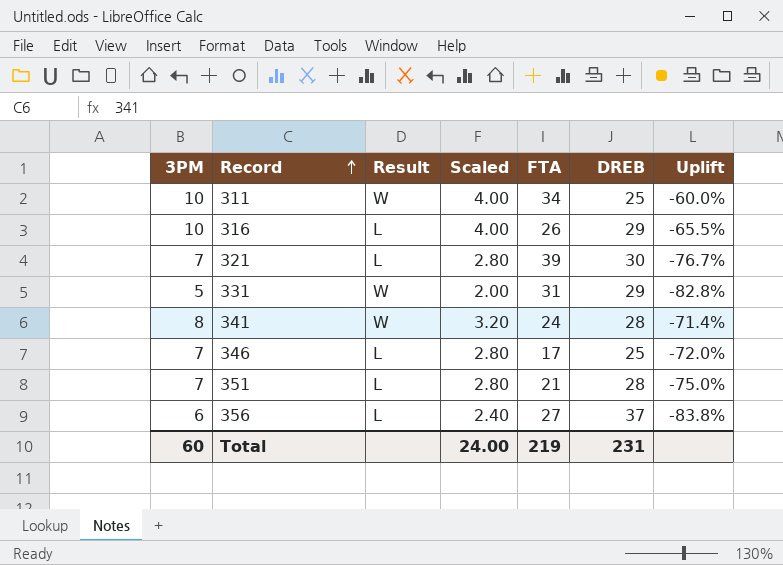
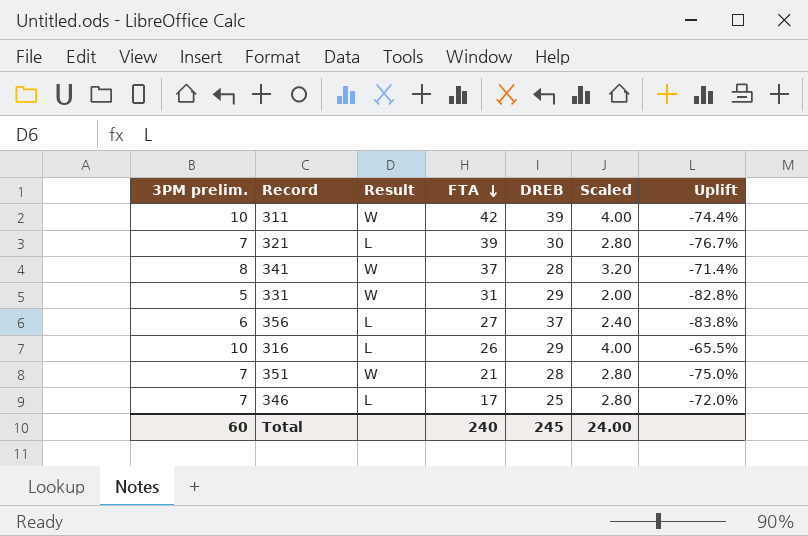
row order: Record ascending -> FTA descending
column name: 3PM -> 3PM prelim.
column Scaled | position: 4 -> 6
311 | FTA: 34 -> 42
311 | DREB: 25 -> 39
311 | Uplift: -60.0% -> -74.4%
341 | FTA: 24 -> 37
351 | Result: L -> W
Total | FTA: 219 -> 240
Total | DREB: 231 -> 245

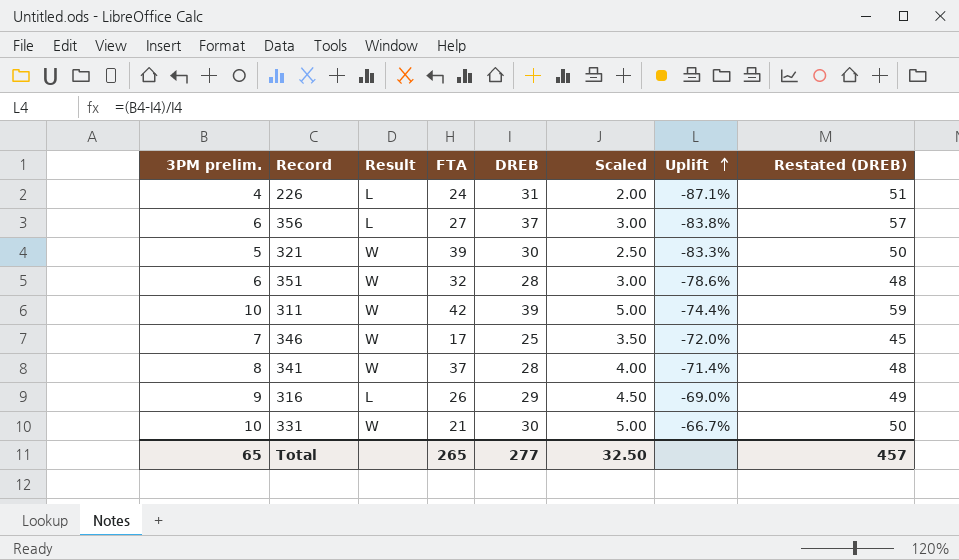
row order: FTA descending -> Uplift ascending
column Scaled | formula: [3PM prelim.] * 0.4 -> [3PM prelim.] * 0.5
column Restated (DREB) | formula: none -> [DREB] + 20
row 226: none -> 4 | L | 24 | 31 | 2.00 | -87.1% | 51
321 | 3PM prelim.: 7 -> 5
321 | Result: L -> W
321 | Uplift: -76.7% -> -83.3%
351 | 3PM prelim.: 7 -> 6
351 | FTA: 21 -> 32
351 | Uplift: -75.0% -> -78.6%
346 | Result: L -> W
316 | 3PM prelim.: 10 -> 9
316 | Uplift: -65.5% -> -69.0%
331 | 3PM prelim.: 5 -> 10
331 | FTA: 31 -> 21
331 | DREB: 29 -> 30
331 | Uplift: -82.8% -> -66.7%
Total | 3PM prelim.: 60 -> 65
Total | FTA: 240 -> 265
Total | DREB: 245 -> 277
Total | Scaled: 24.00 -> 32.50

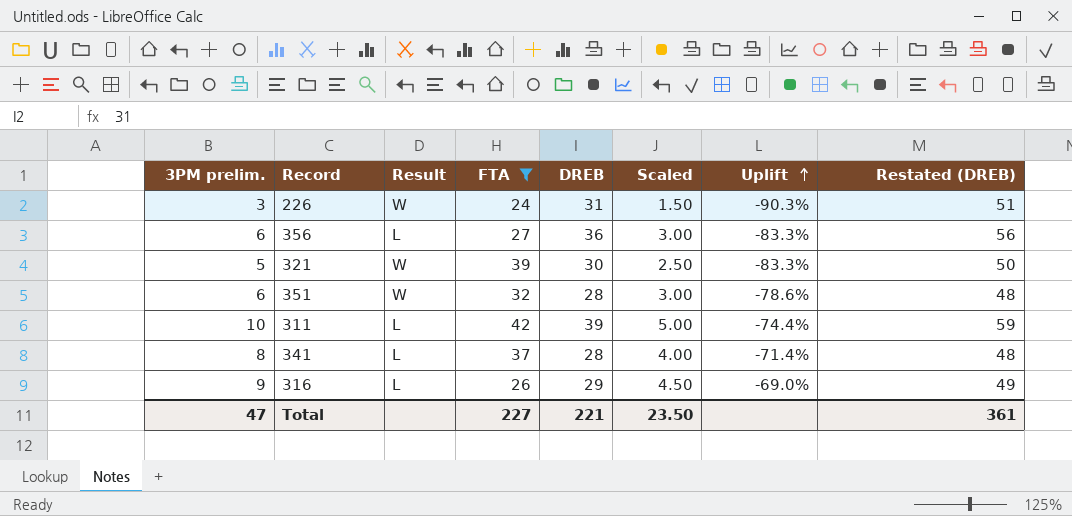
filter: none -> FTA >= 24
226 | 3PM prelim.: 4 -> 3
226 | Result: L -> W
226 | Scaled: 2.00 -> 1.50
226 | Uplift: -87.1% -> -90.3%
356 | DREB: 37 -> 36
356 | Uplift: -83.8% -> -83.3%
356 | Restated (DREB): 57 -> 56
311 | Result: W -> L
341 | Result: W -> L
Total | 3PM prelim.: 65 -> 47
Total | FTA: 265 -> 227
Total | DREB: 277 -> 221
Total | Scaled: 32.50 -> 23.50
Total | Restated (DREB): 457 -> 361

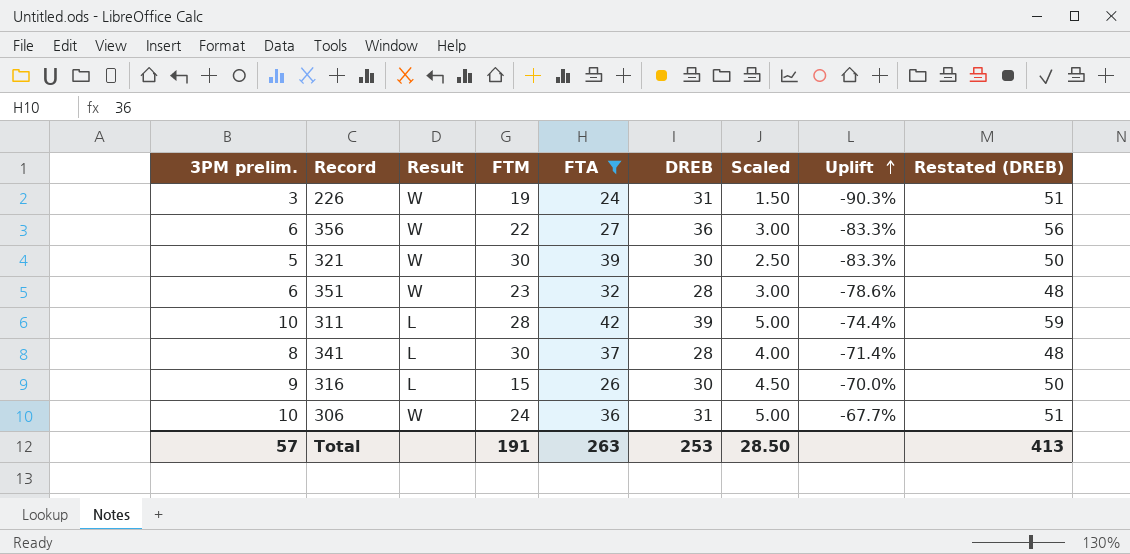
column FTM | position: none -> 4
356 | Result: L -> W
316 | DREB: 29 -> 30
316 | Uplift: -69.0% -> -70.0%
316 | Restated (DREB): 49 -> 50
row 306: none -> 10 | W | 24 | 36 | 31 | 5.00 | -67.7% | 51
Total | 3PM prelim.: 47 -> 57
Total | FTA: 227 -> 263
Total | DREB: 221 -> 253
Total | Scaled: 23.50 -> 28.50
Total | Restated (DREB): 361 -> 413

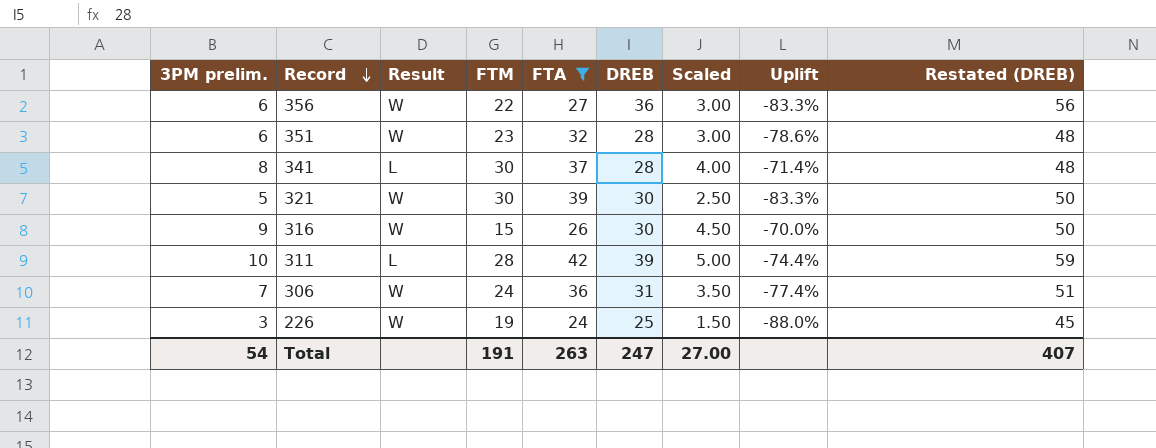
row order: Uplift ascending -> Record descending
316 | Result: L -> W
306 | 3PM prelim.: 10 -> 7
306 | Scaled: 5.00 -> 3.50
306 | Uplift: -67.7% -> -77.4%
226 | DREB: 31 -> 25
226 | Uplift: -90.3% -> -88.0%
226 | Restated (DREB): 51 -> 45
Total | 3PM prelim.: 57 -> 54
Total | DREB: 253 -> 247
Total | Scaled: 28.50 -> 27.00
Total | Restated (DREB): 413 -> 407

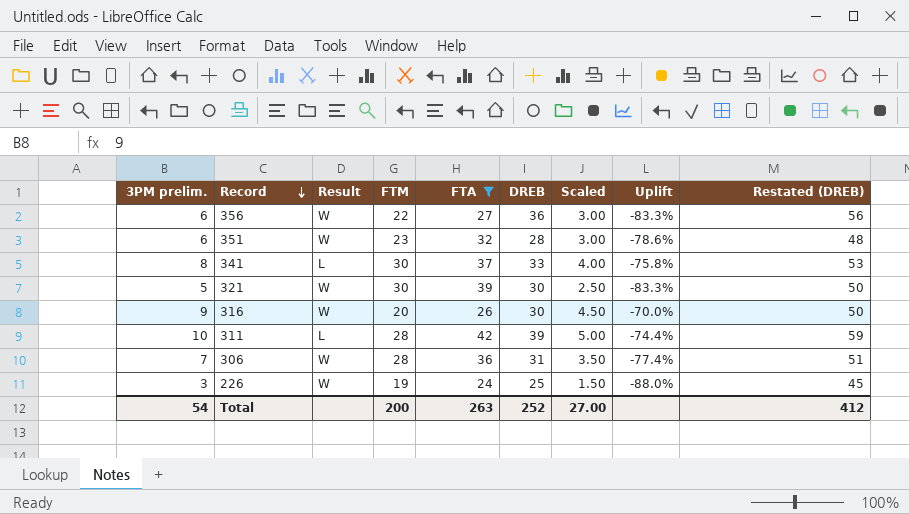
341 | DREB: 28 -> 33
341 | Uplift: -71.4% -> -75.8%
341 | Restated (DREB): 48 -> 53
316 | FTM: 15 -> 20
306 | FTM: 24 -> 28
Total | FTM: 191 -> 200
Total | DREB: 247 -> 252
Total | Restated (DREB): 407 -> 412

